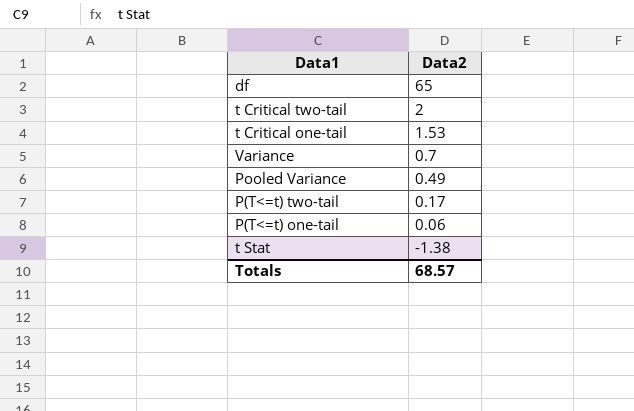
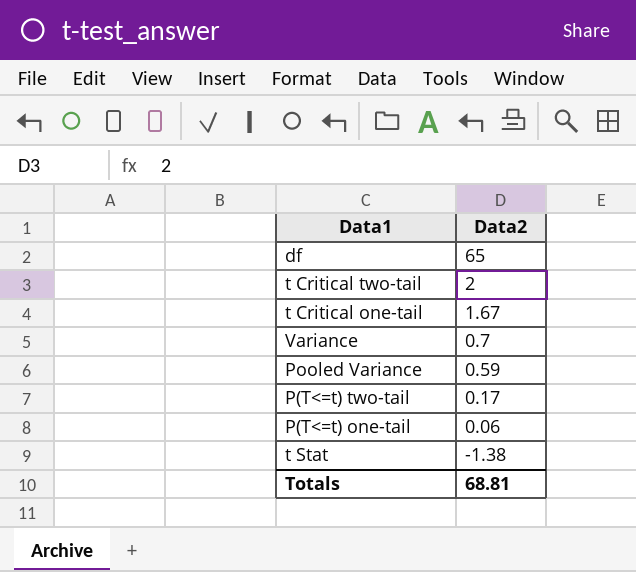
t Critical one-tail | Data2: 1.53 -> 1.67
Pooled Variance | Data2: 0.49 -> 0.59
Totals | Data2: 68.57 -> 68.81

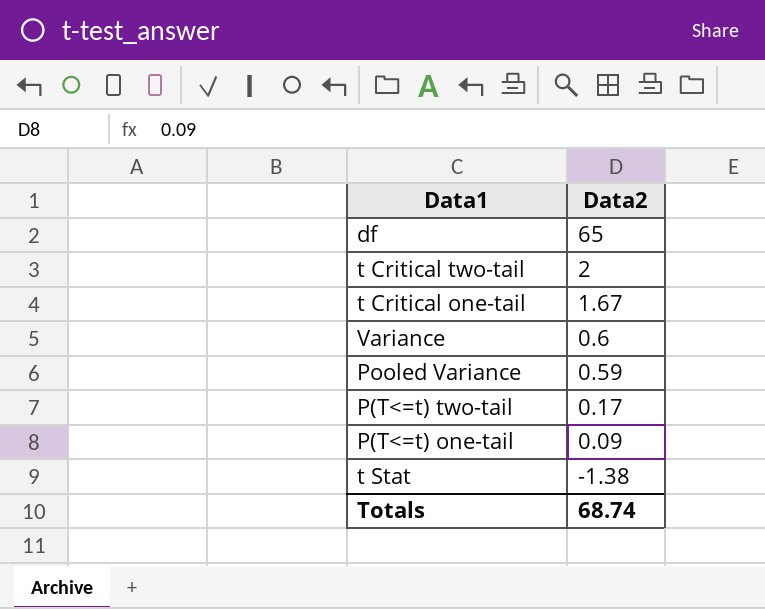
Variance | Data2: 0.7 -> 0.6
P(T<=t) one-tail | Data2: 0.06 -> 0.09
Totals | Data2: 68.81 -> 68.74

